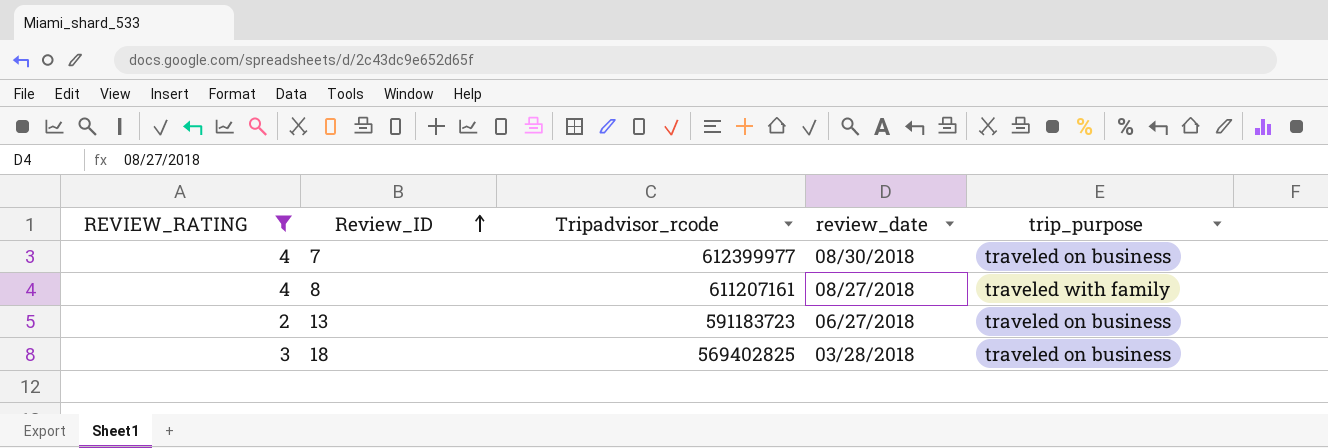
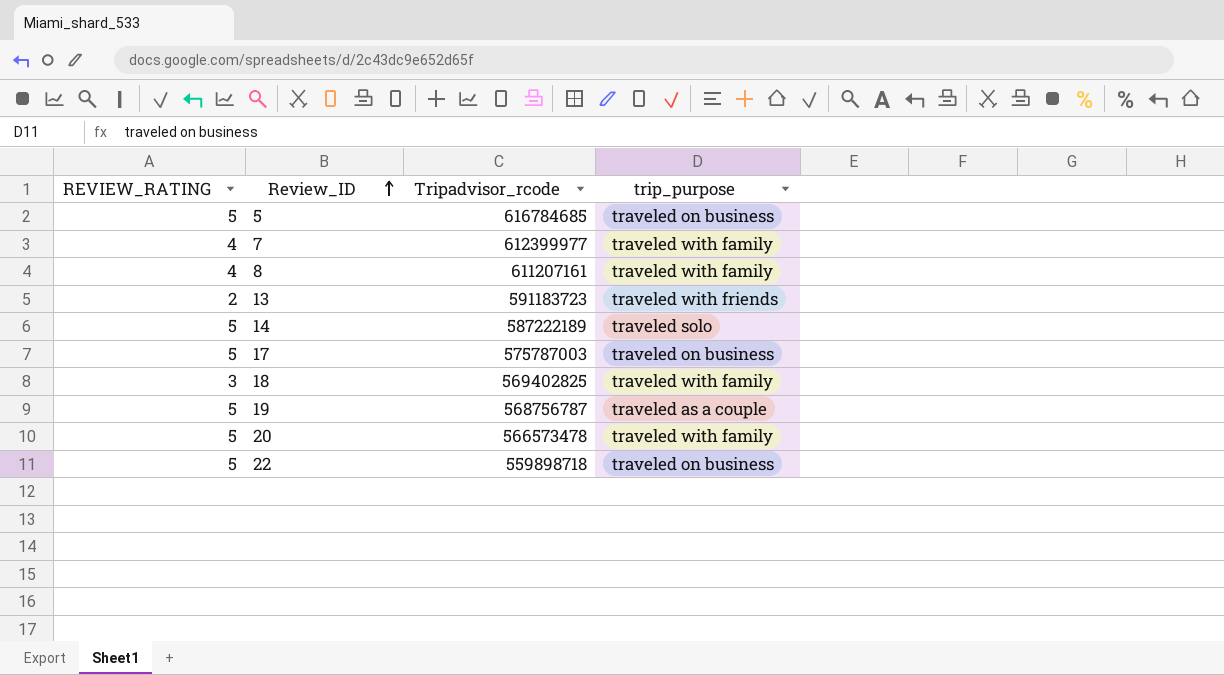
filter: REVIEW_RATING != 5 -> none
column review_date | position: 4 -> none
7 | trip_purpose: traveled on business -> traveled with family
13 | trip_purpose: traveled on business -> traveled with friends
18 | trip_purpose: traveled on business -> traveled with family

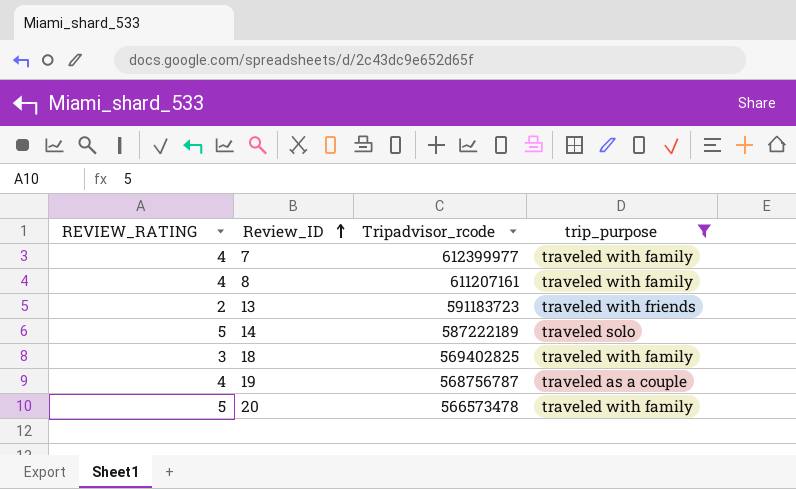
filter: none -> trip_purpose != traveled on business
19 | REVIEW_RATING: 5 -> 4

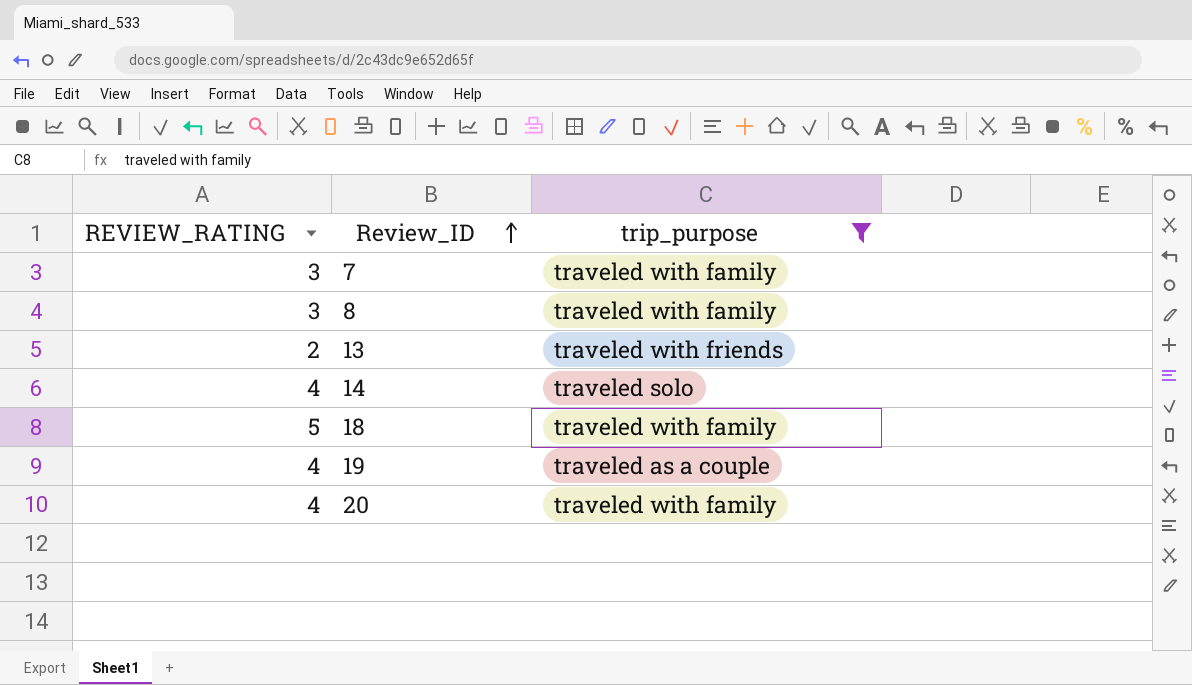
column Tripadvisor_rcode | position: 3 -> none
7 | REVIEW_RATING: 4 -> 3
8 | REVIEW_RATING: 4 -> 3
14 | REVIEW_RATING: 5 -> 4
18 | REVIEW_RATING: 3 -> 5
20 | REVIEW_RATING: 5 -> 4

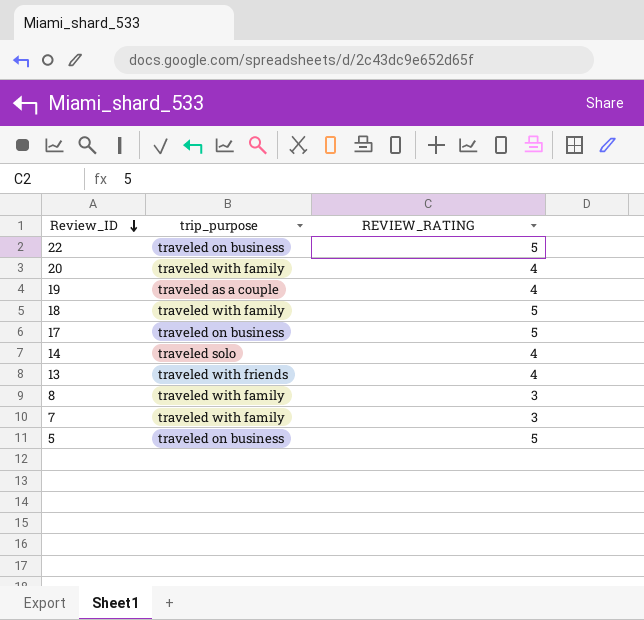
filter: trip_purpose != traveled on business -> none
row order: Review_ID ascending -> Review_ID descending
column REVIEW_RATING | position: 1 -> 3
13 | REVIEW_RATING: 2 -> 4

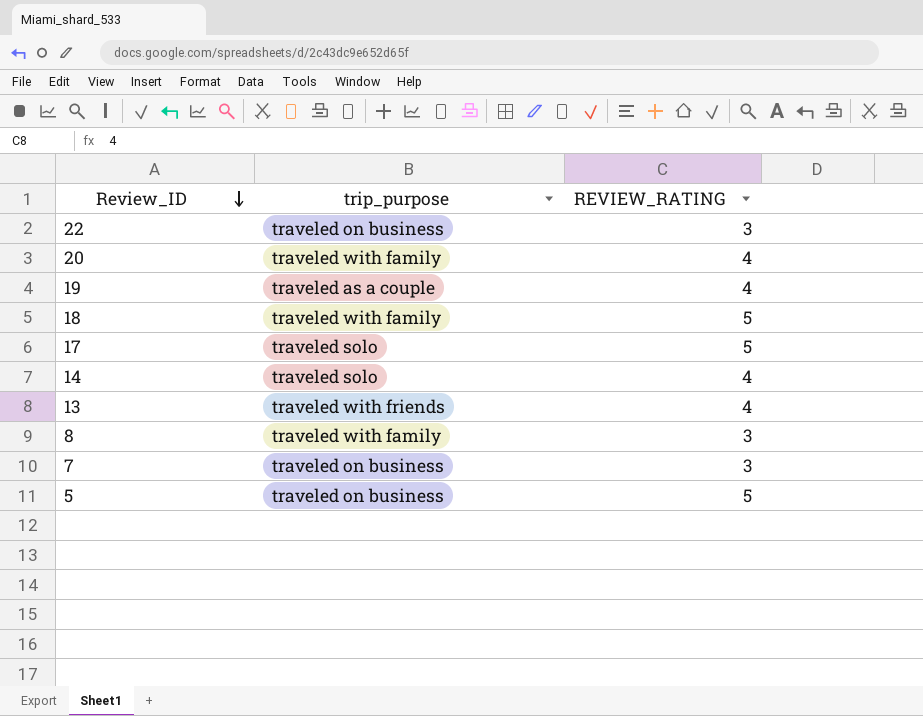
22 | REVIEW_RATING: 5 -> 3
17 | trip_purpose: traveled on business -> traveled solo
7 | trip_purpose: traveled with family -> traveled on business

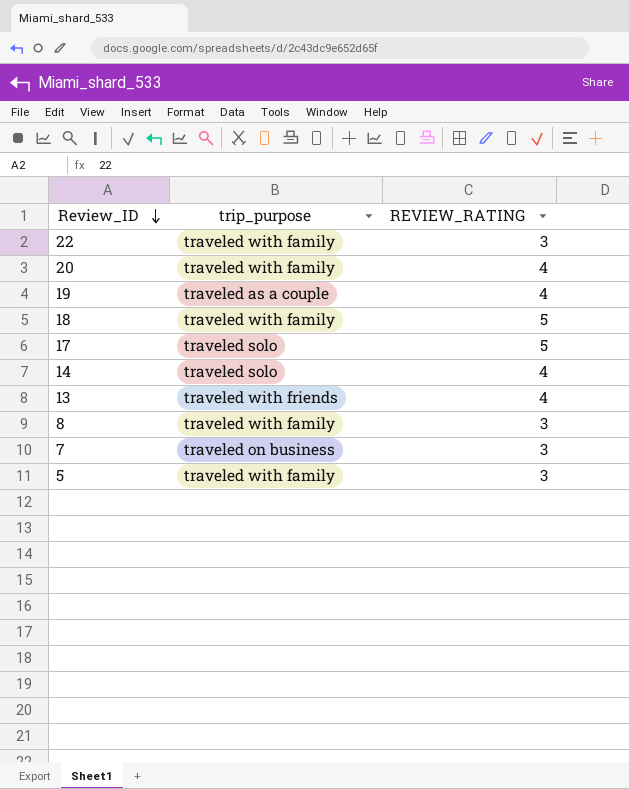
22 | trip_purpose: traveled on business -> traveled with family
5 | trip_purpose: traveled on business -> traveled with family
5 | REVIEW_RATING: 5 -> 3

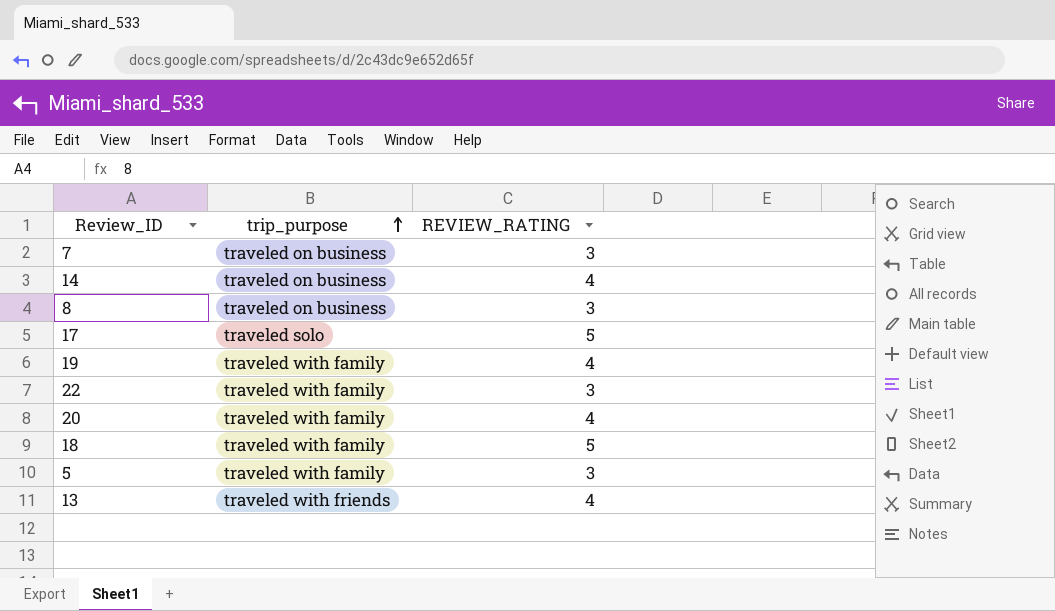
row order: Review_ID descending -> trip_purpose ascending
14 | trip_purpose: traveled solo -> traveled on business
8 | trip_purpose: traveled with family -> traveled on business
19 | trip_purpose: traveled as a couple -> traveled with family

